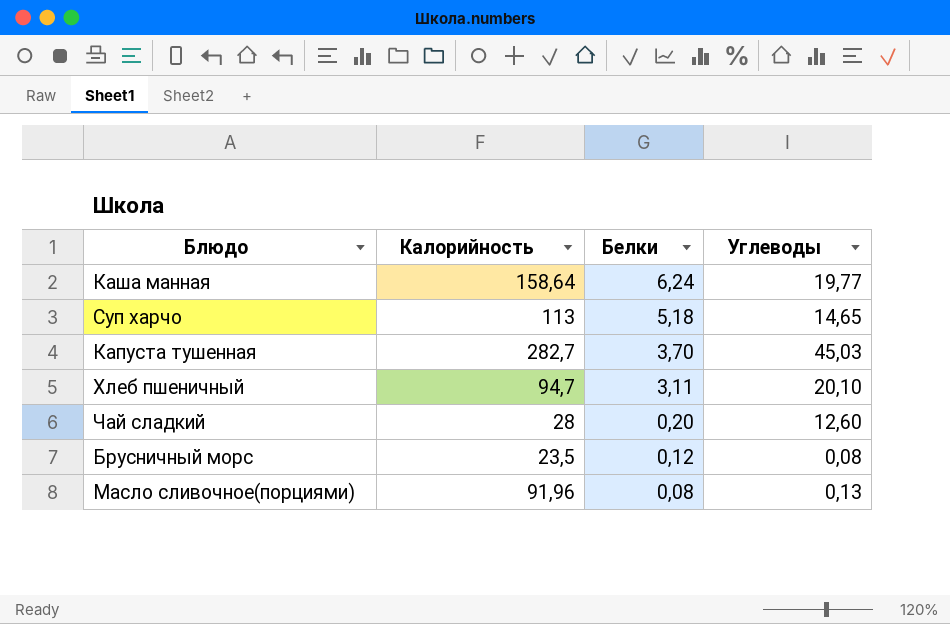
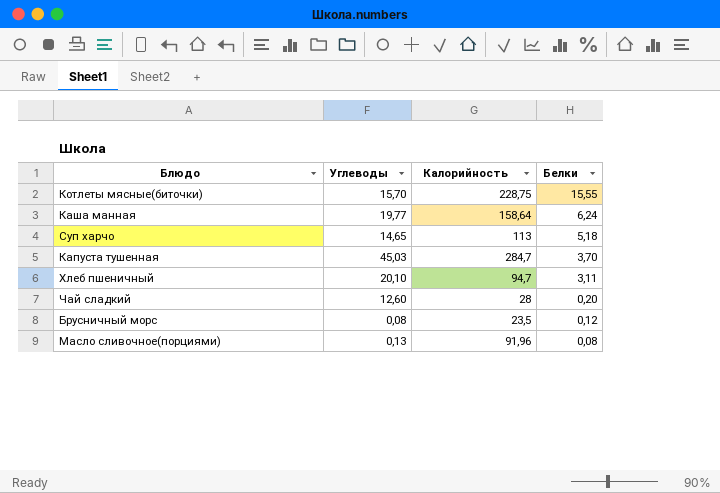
column Углеводы | position: 4 -> 2
row Котлеты мясные(биточки): none -> 15,70 | 228,75 | 15,55
Капуста тушенная | Калорийность: 282,7 -> 284,7

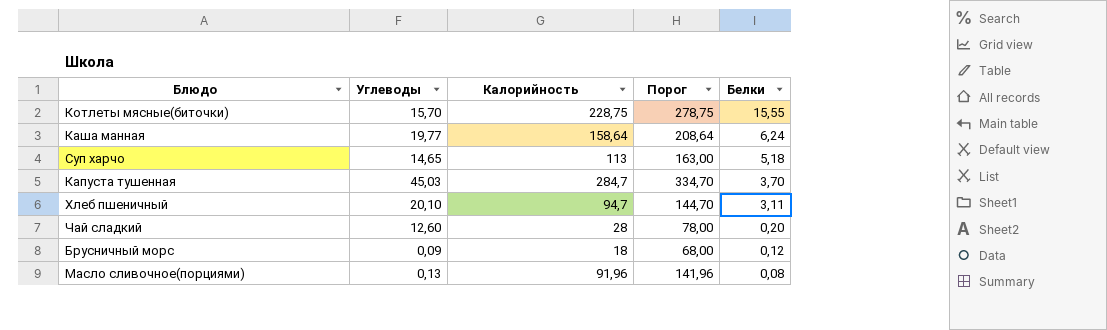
column Порог | formula: none -> [Калорийность] + 50
Брусничный морс | Углеводы: 0,08 -> 0,09
Брусничный морс | Калорийность: 23,5 -> 18

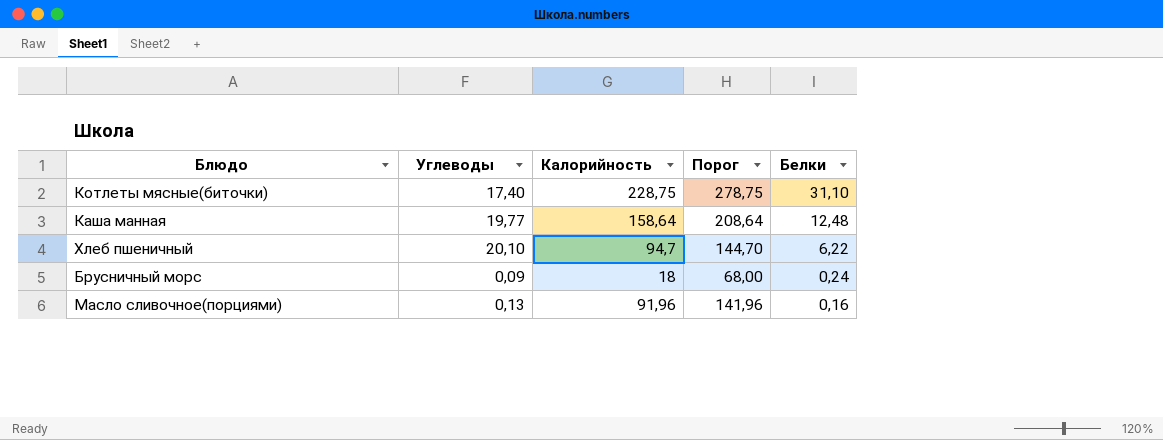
row Суп харчо: 14,65 | 113 | 163,00 | 5,18 -> none
row Капуста тушенная: 45,03 | 284,7 | 334,70 | 3,70 -> none
row Чай сладкий: 12,60 | 28 | 78,00 | 0,20 -> none
Котлеты мясные(биточки) | Углеводы: 15,70 -> 17,40
Котлеты мясные(биточки) | Белки: 15,55 -> 31,10
Каша манная | Белки: 6,24 -> 12,48
Хлеб пшеничный | Белки: 3,11 -> 6,22
Брусничный морс | Белки: 0,12 -> 0,24
Масло сливочное(порциями) | Белки: 0,08 -> 0,16

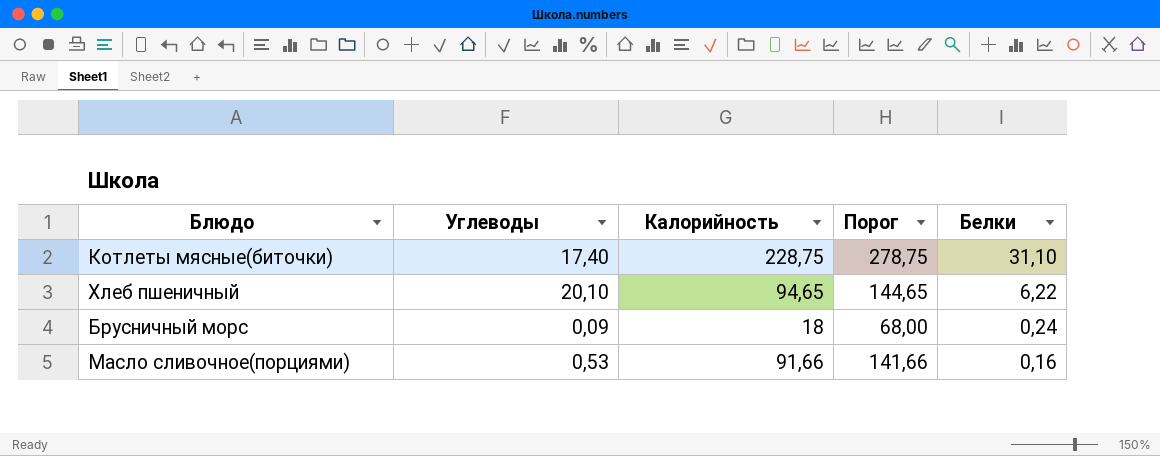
row Каша манная: 19,77 | 158,64 | 208,64 | 12,48 -> none
Хлеб пшеничный | Калорийность: 94,7 -> 94,65
Хлеб пшеничный | Порог: 144,70 -> 144,65
Масло сливочное(порциями) | Углеводы: 0,13 -> 0,53
Масло сливочное(порциями) | Калорийность: 91,96 -> 91,66
Масло сливочное(порциями) | Порог: 141,96 -> 141,66

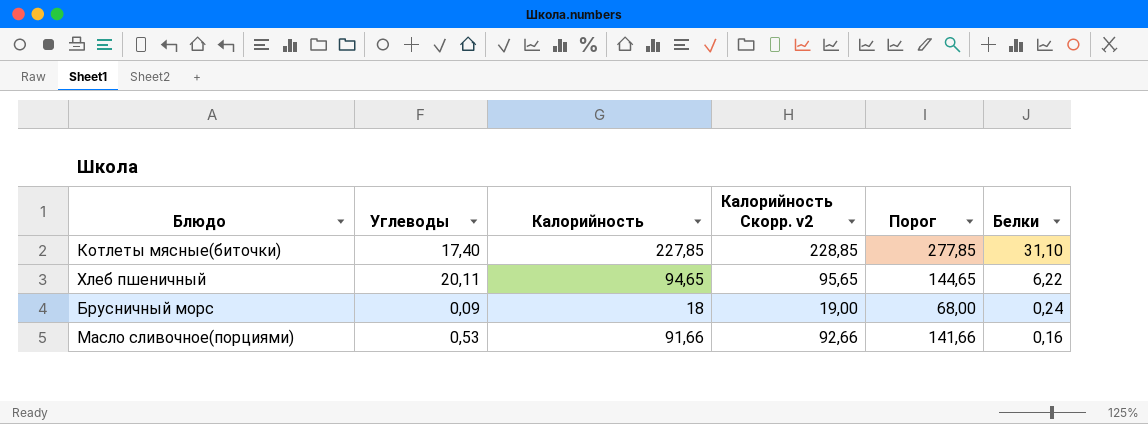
column Калорийность Скорр. v2 | formula: none -> [Калорийность] + 1
Котлеты мясные(биточки) | Калорийность: 228,75 -> 227,85
Котлеты мясные(биточки) | Порог: 278,75 -> 277,85
Хлеб пшеничный | Углеводы: 20,10 -> 20,11

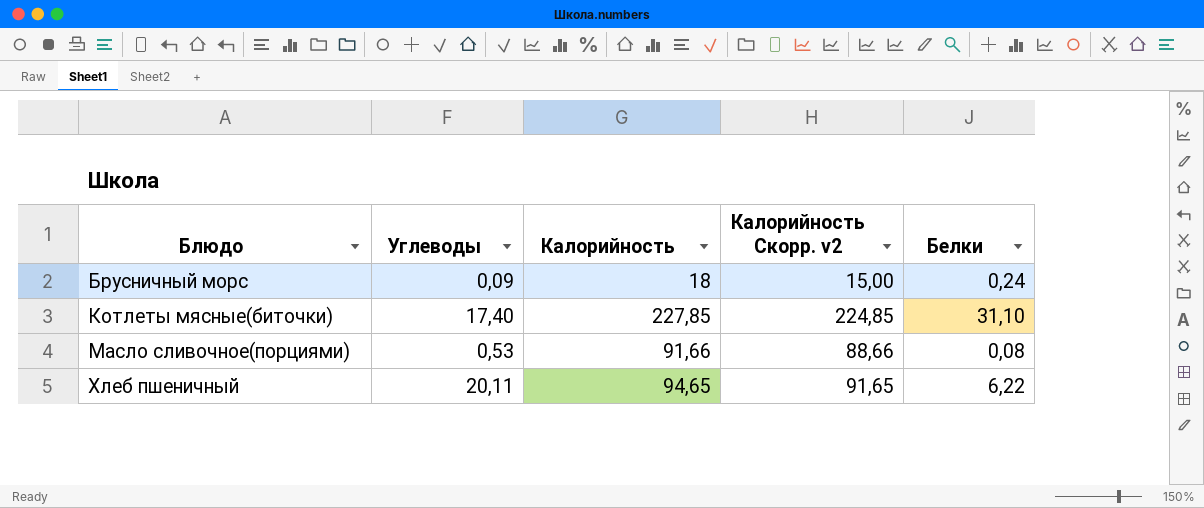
row order: Белки descending -> Блюдо ascending
column Порог | formula: [Калорийность] + 50 -> none
column Калорийность Скорр. v2 | formula: [Калорийность] + 1 -> [Калорийность] - 3
Масло сливочное(порциями) | Белки: 0,16 -> 0,08

